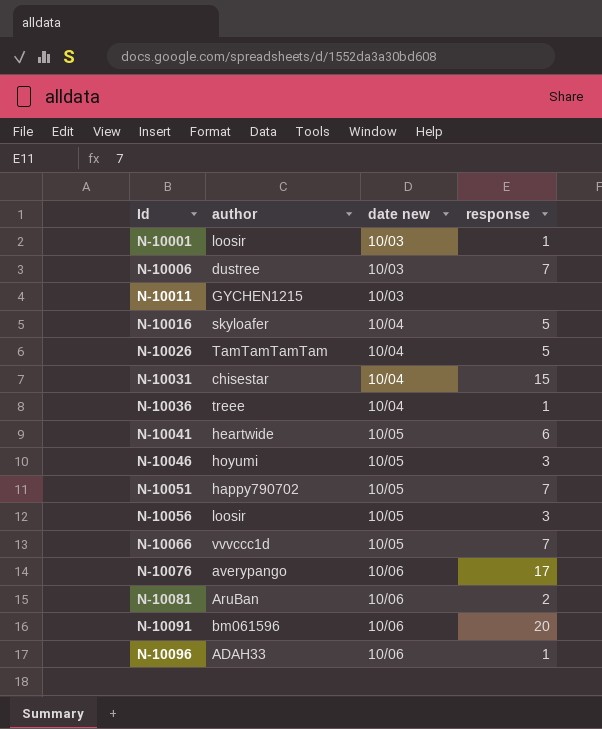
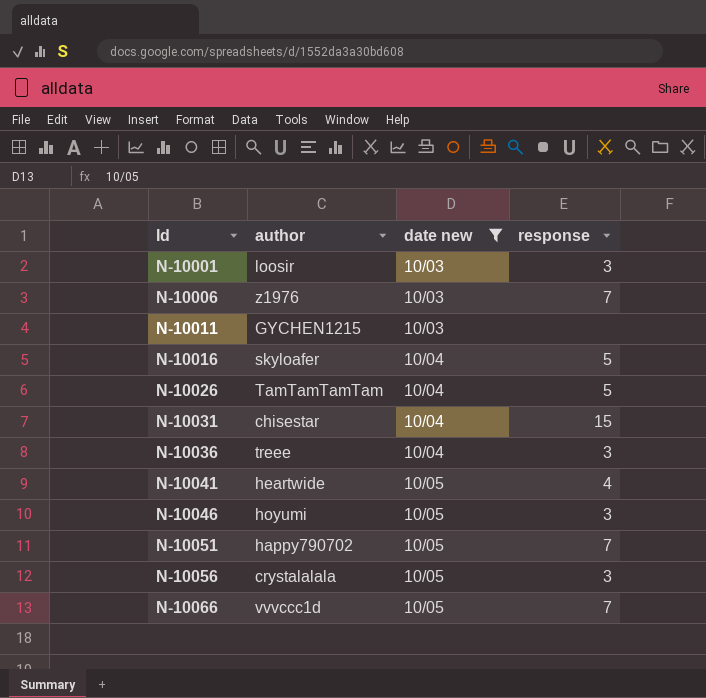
filter: none -> date new != 10/06
N-10001 | response: 1 -> 3
N-10006 | author: dustree -> z1976
N-10036 | response: 1 -> 3
N-10041 | response: 6 -> 4
N-10056 | author: loosir -> crystalalala

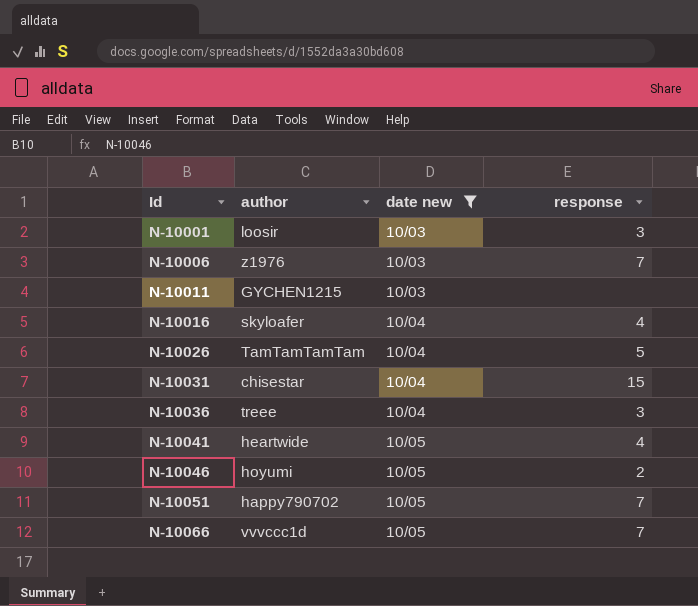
row N-10056: crystalalala | 10/05 | 3 -> none
N-10016 | response: 5 -> 4
N-10046 | response: 3 -> 2

